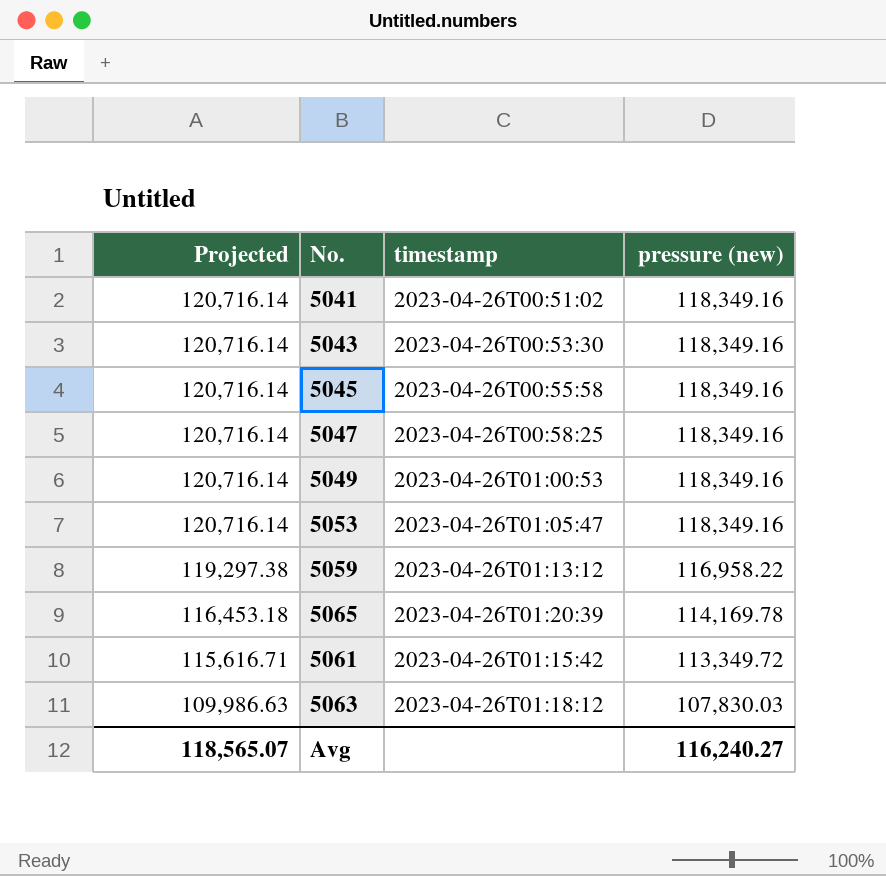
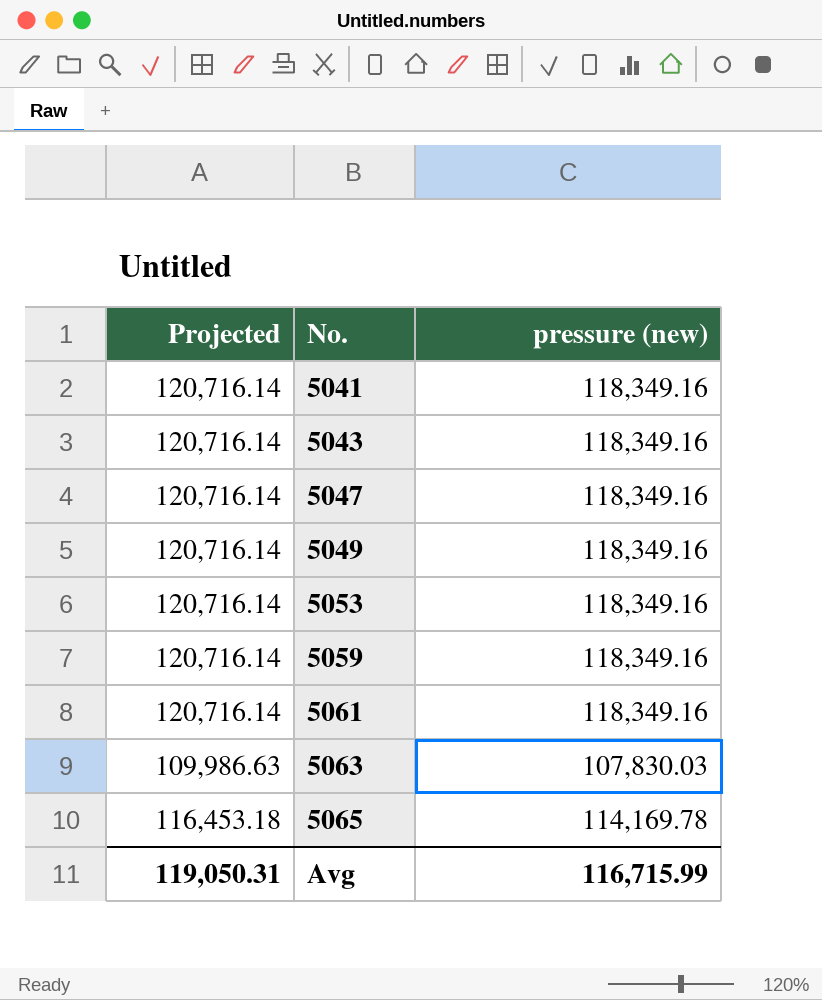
row order: Projected descending -> No. ascending
column timestamp | position: 3 -> none
row 5045: 120,716.14 | 2023-04-26T00:55:58 | 118,349.16 -> none
5059 | Projected: 119,297.38 -> 120,716.14
5059 | pressure (new): 116,958.22 -> 118,349.16
5061 | Projected: 115,616.71 -> 120,716.14
5061 | pressure (new): 113,349.72 -> 118,349.16
Avg | Projected: 118,565.07 -> 119,050.31
Avg | pressure (new): 116,240.27 -> 116,715.99

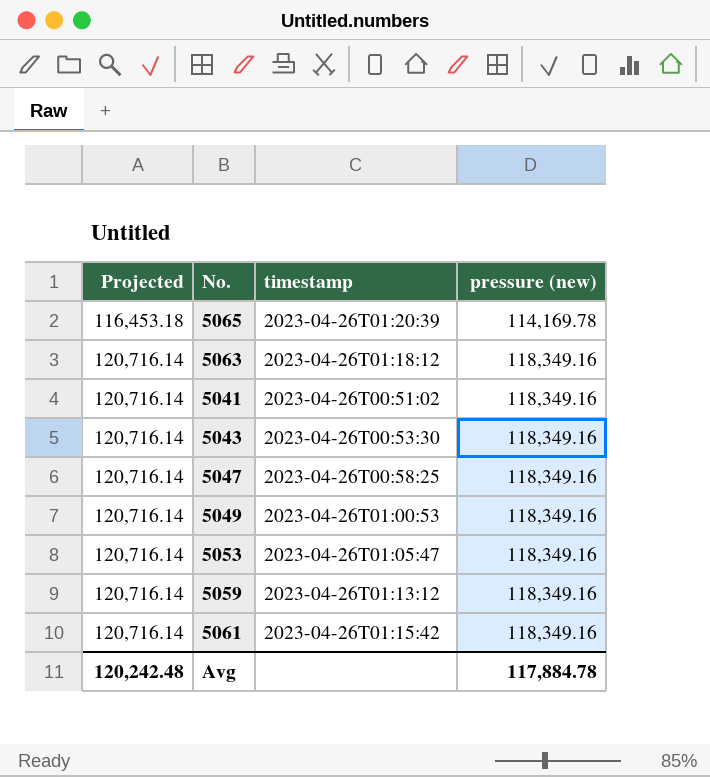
row order: No. ascending -> Projected ascending
column timestamp | position: none -> 3
5063 | Projected: 109,986.63 -> 120,716.14
5063 | pressure (new): 107,830.03 -> 118,349.16
Avg | Projected: 119,050.31 -> 120,242.48
Avg | pressure (new): 116,715.99 -> 117,884.78

